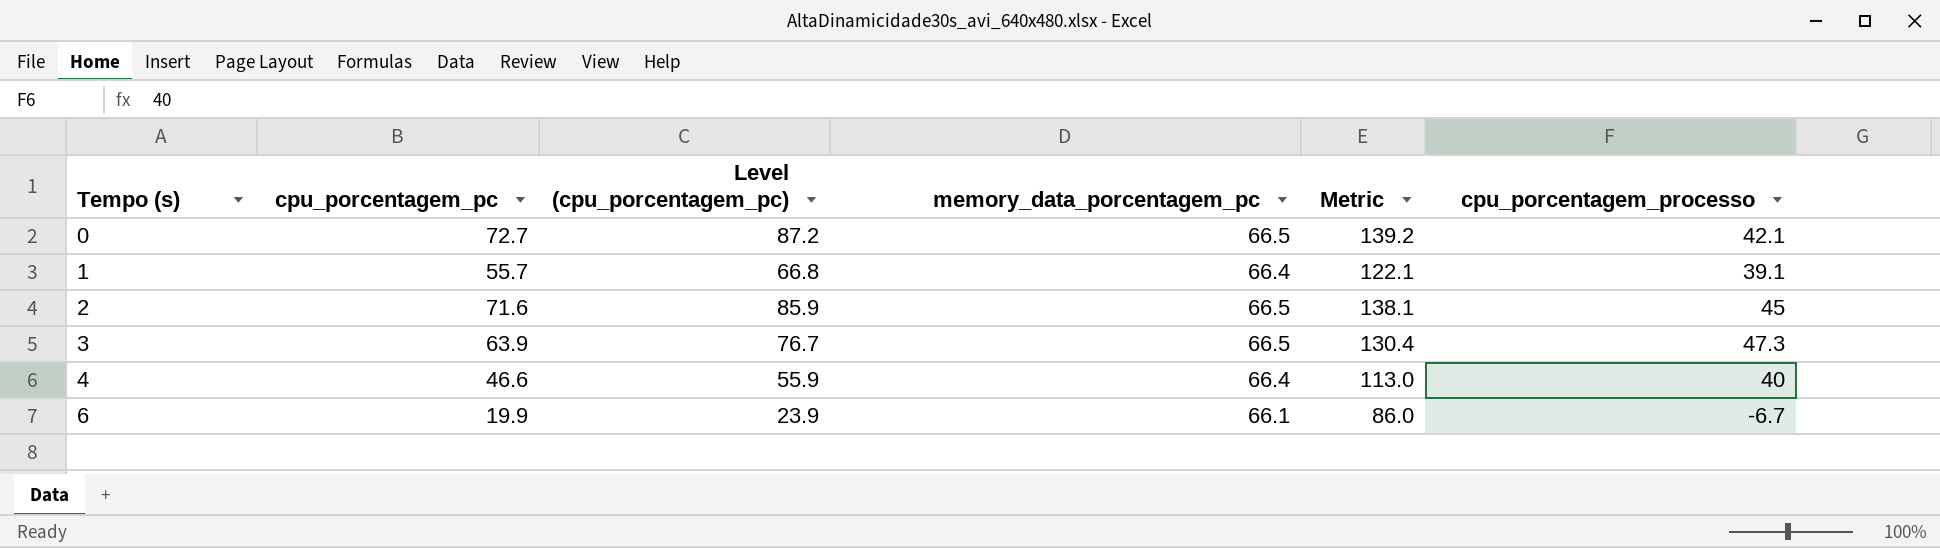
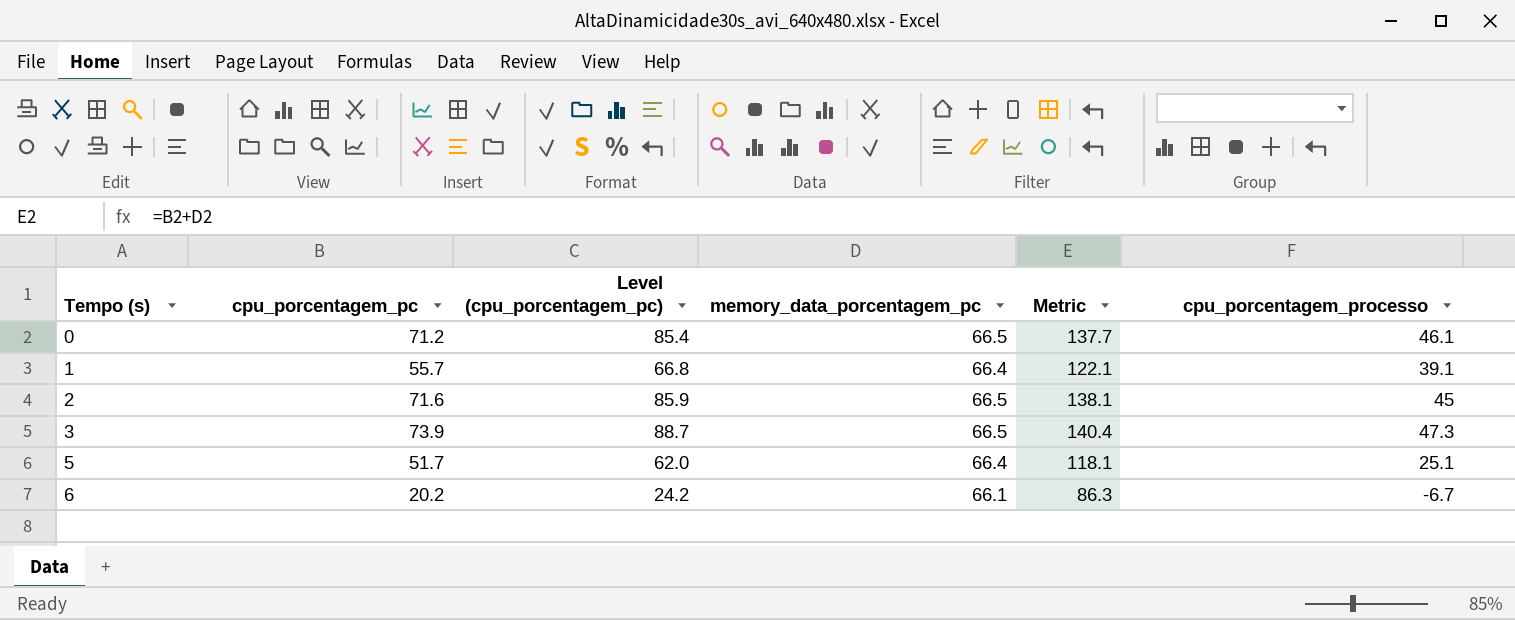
row 4: 46.6 | 55.9 | 66.4 | 113.0 | 40 -> none
0 | cpu_porcentagem_pc: 72.7 -> 71.2
0 | Level (cpu_porcentagem_pc): 87.2 -> 85.4
0 | Metric: 139.2 -> 137.7
0 | cpu_porcentagem_processo: 42.1 -> 46.1
3 | cpu_porcentagem_pc: 63.9 -> 73.9
3 | Level (cpu_porcentagem_pc): 76.7 -> 88.7
3 | Metric: 130.4 -> 140.4
row 5: none -> 51.7 | 62.0 | 66.4 | 118.1 | 25.1
6 | cpu_porcentagem_pc: 19.9 -> 20.2
6 | Level (cpu_porcentagem_pc): 23.9 -> 24.2
6 | Metric: 86.0 -> 86.3

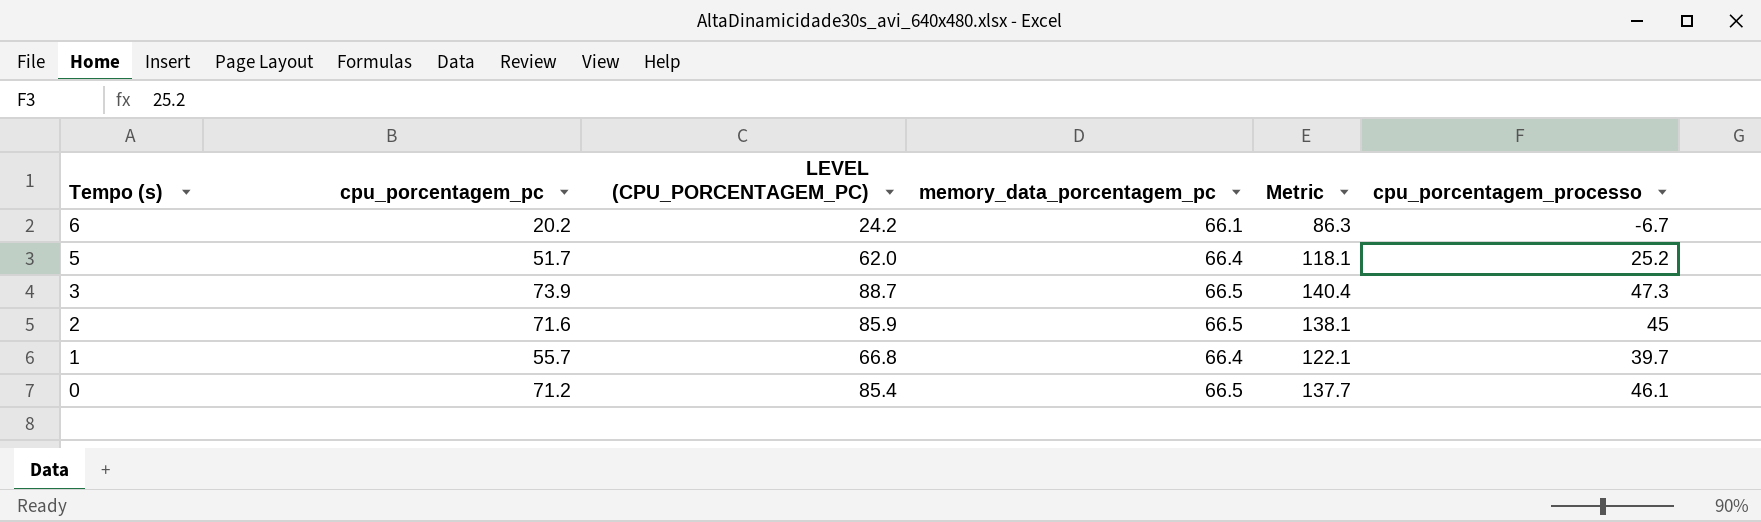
row order: Tempo (s) ascending -> Tempo (s) descending
column name: Level (cpu_porcentagem_pc) -> LEVEL (CPU_PORCENTAGEM_PC)
5 | cpu_porcentagem_processo: 25.1 -> 25.2
1 | cpu_porcentagem_processo: 39.1 -> 39.7

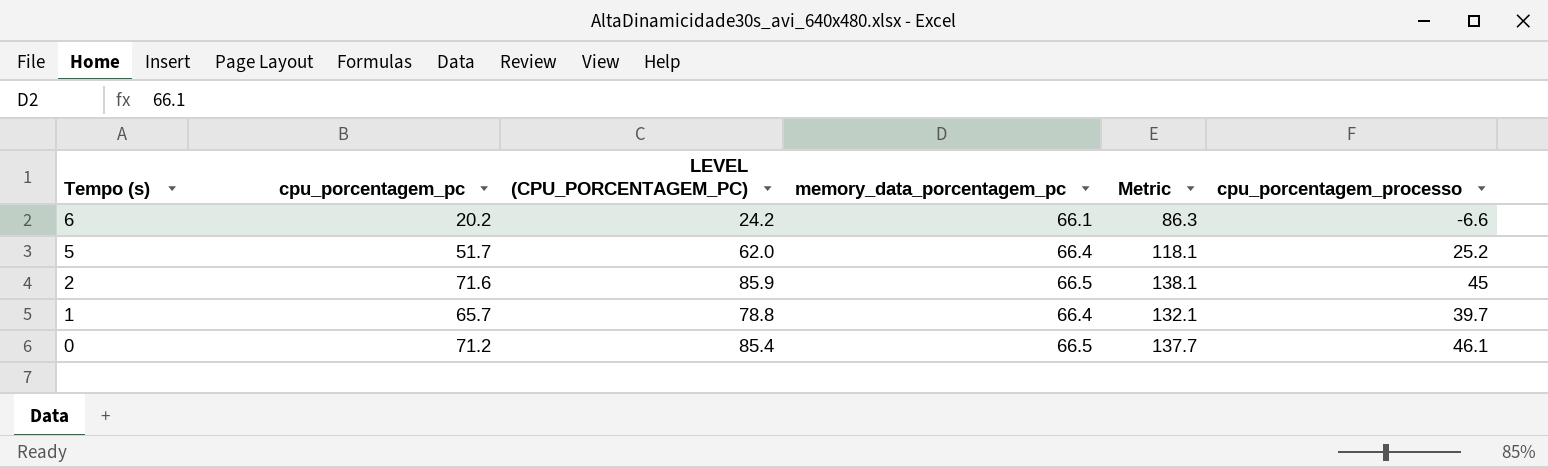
row 3: 73.9 | 88.7 | 66.5 | 140.4 | 47.3 -> none
6 | cpu_porcentagem_processo: -6.7 -> -6.6
1 | cpu_porcentagem_pc: 55.7 -> 65.7
1 | LEVEL (CPU_PORCENTAGEM_PC): 66.8 -> 78.8
1 | Metric: 122.1 -> 132.1

